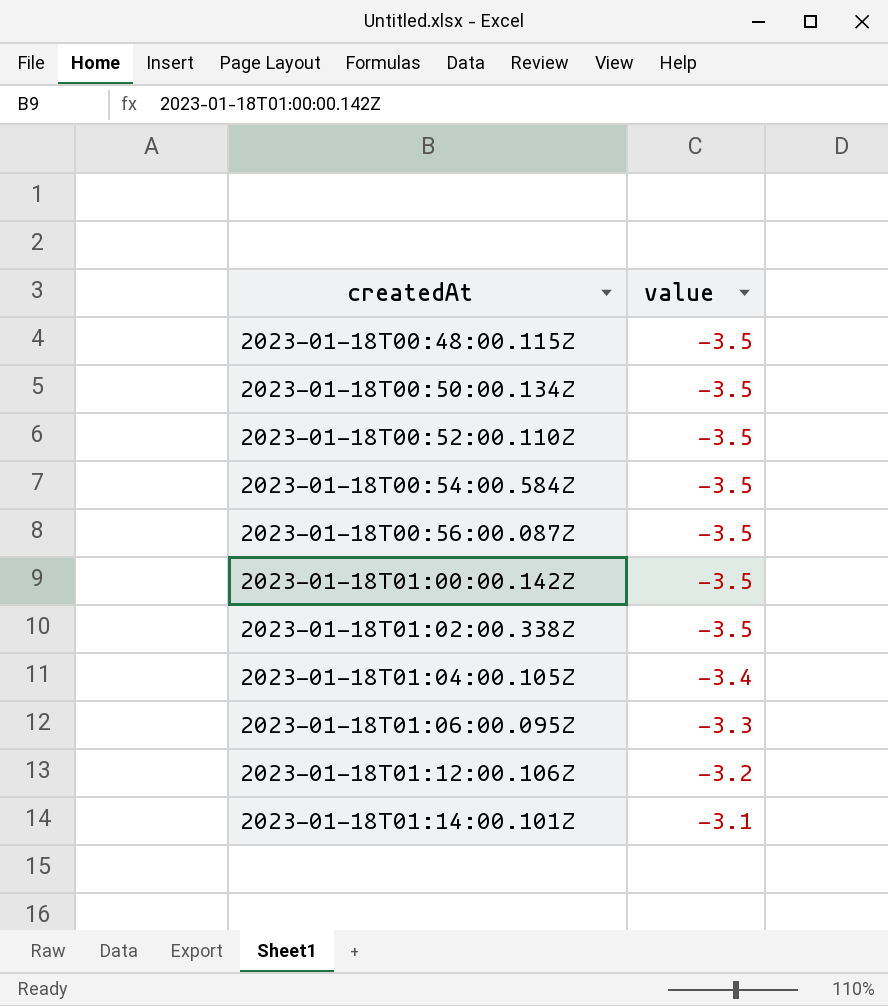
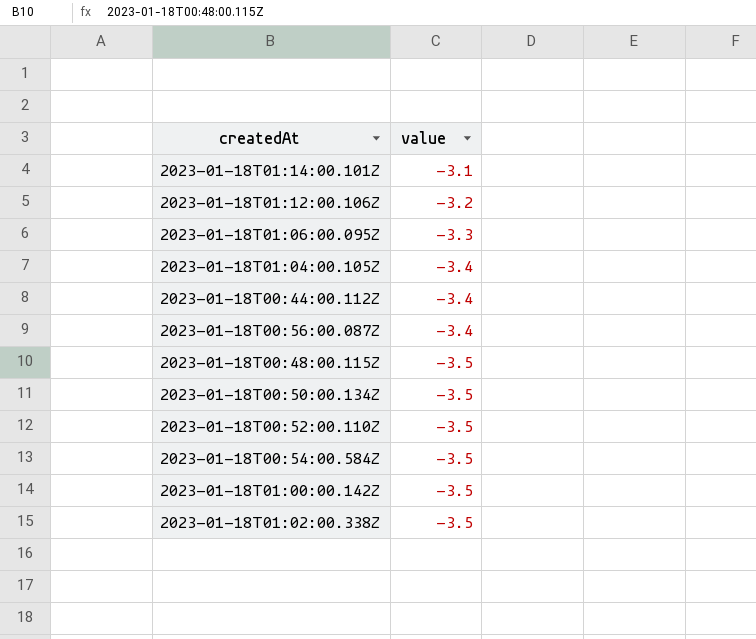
row order: createdAt ascending -> value descending
row 2023-01-18T00:44:00.112Z: none -> -3.4
2023-01-18T00:56:00.087Z | value: -3.5 -> -3.4

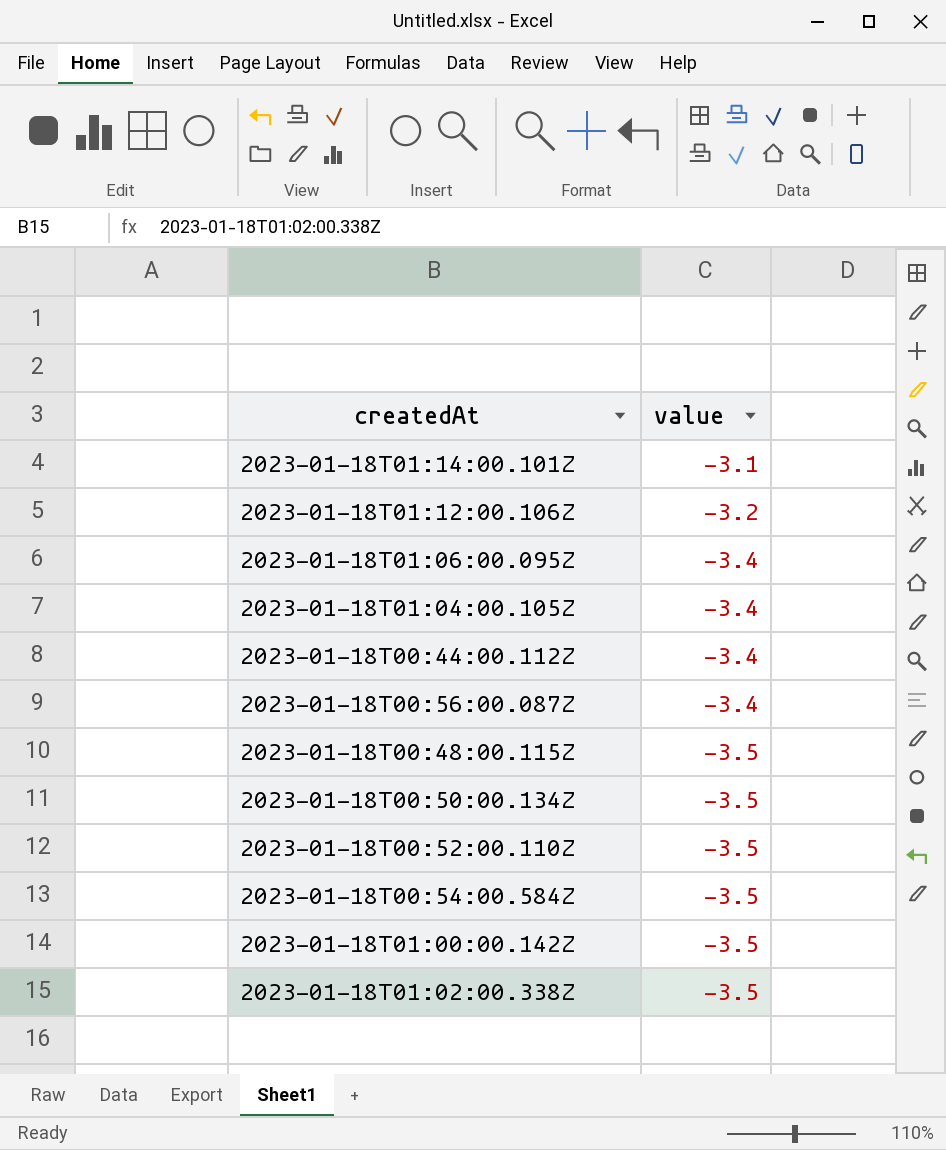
2023-01-18T01:06:00.095Z | value: -3.3 -> -3.4

